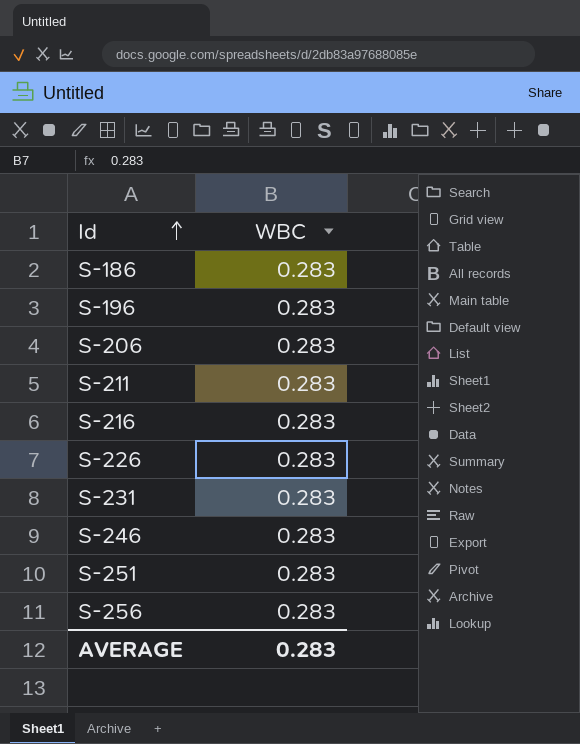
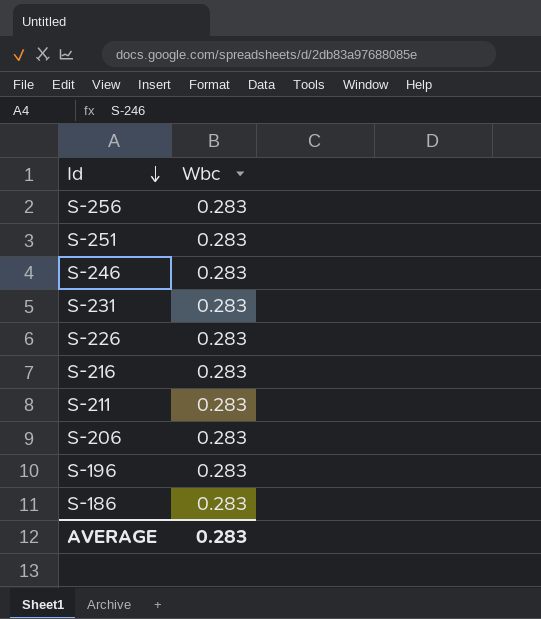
row order: Id ascending -> Id descending
column name: WBC -> Wbc

